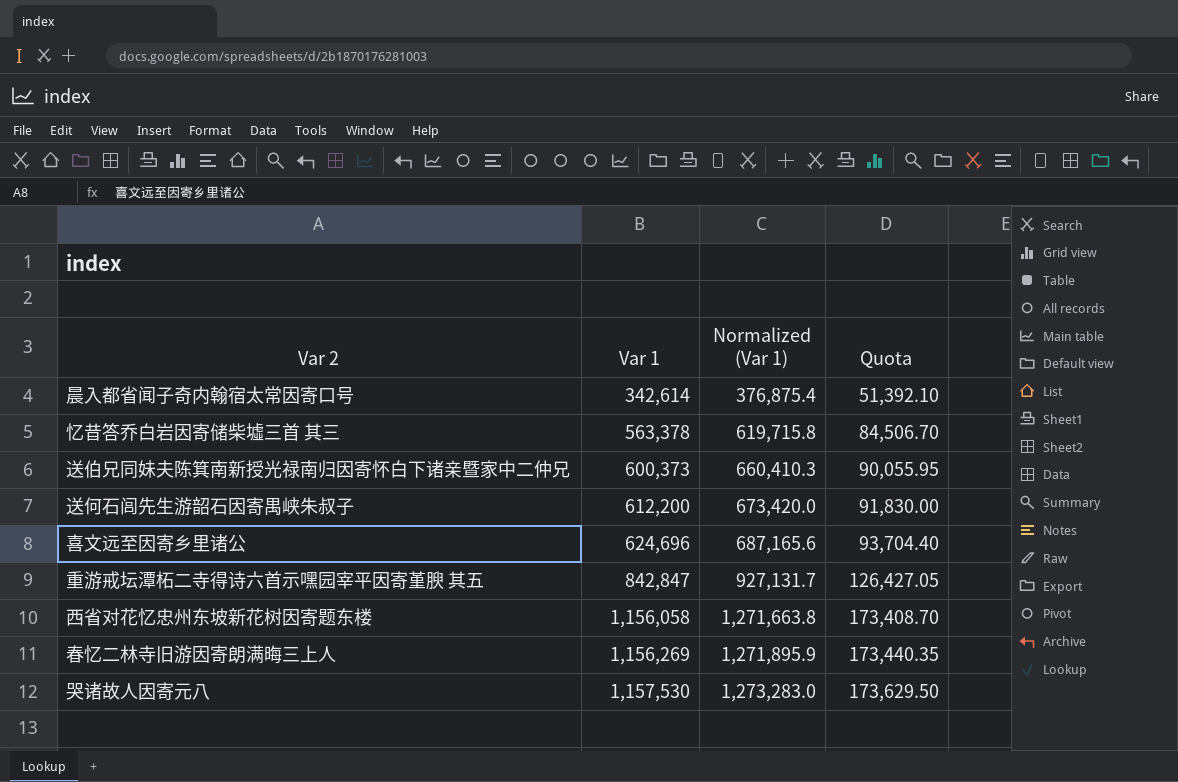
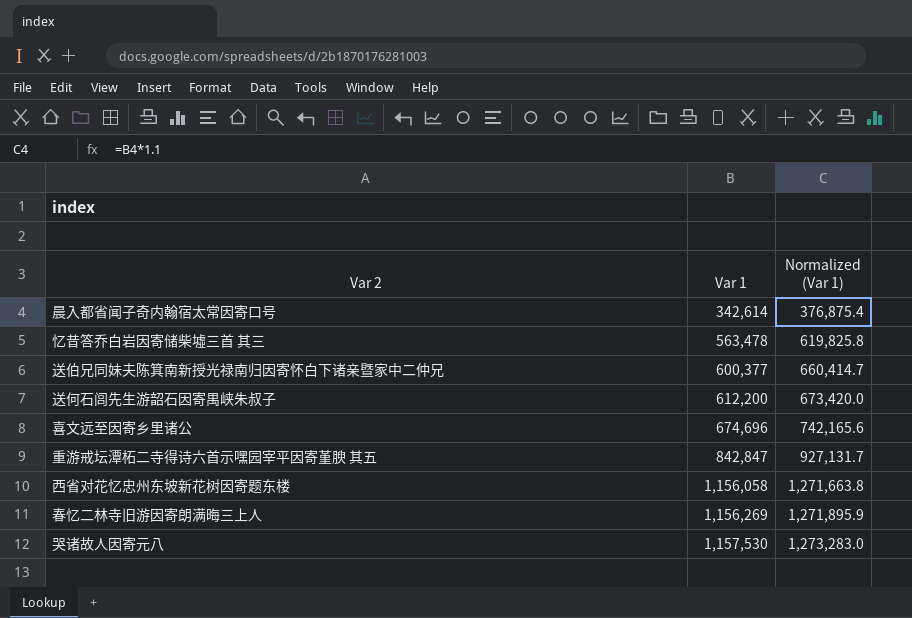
column Quota | formula: [Var 1] * 0.15 -> none
忆昔答乔白岩因寄储柴墟三首 其三 | Var 1: 563,378 -> 563,478
忆昔答乔白岩因寄储柴墟三首 其三 | Normalized (Var 1): 619,715.8 -> 619,825.8
送伯兄同妹夫陈箕南新授光禄南归因寄怀白下诸亲暨家中二仲兄 | Var 1: 600,373 -> 600,377
送伯兄同妹夫陈箕南新授光禄南归因寄怀白下诸亲暨家中二仲兄 | Normalized (Var 1): 660,410.3 -> 660,414.7
喜文远至因寄乡里诸公 | Var 1: 624,696 -> 674,696
喜文远至因寄乡里诸公 | Normalized (Var 1): 687,165.6 -> 742,165.6

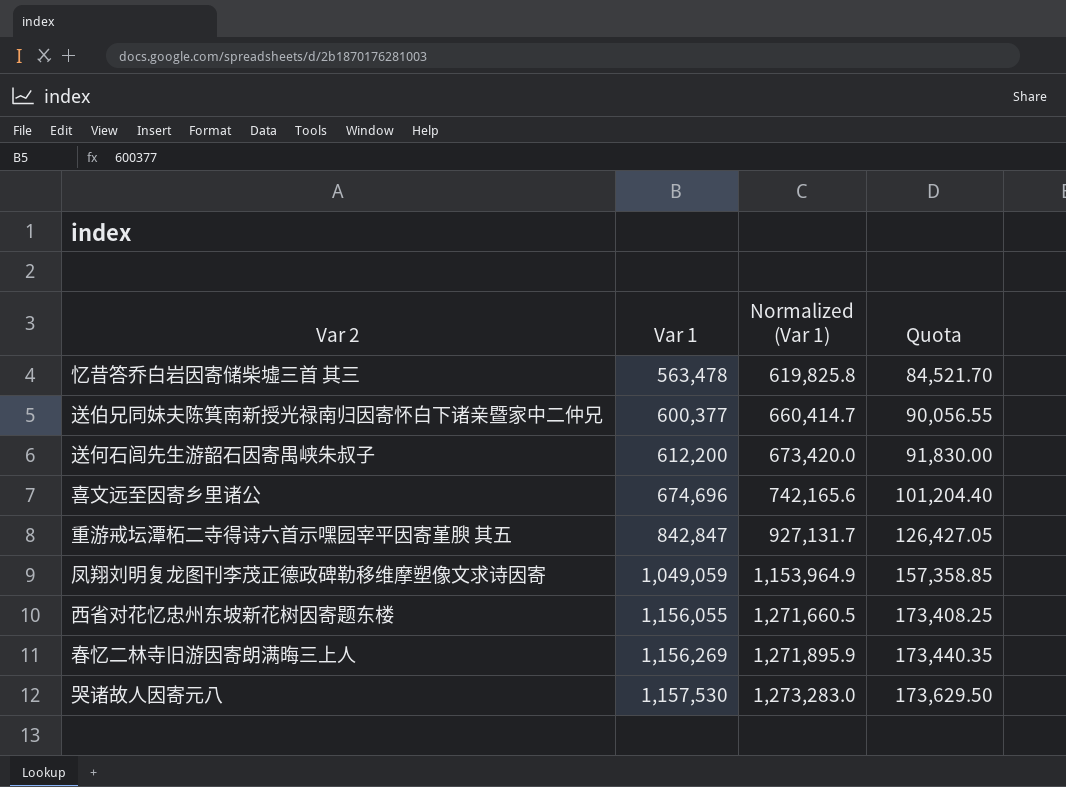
column Quota | formula: none -> [Var 1] * 0.15
row 晨入都省闻子奇内翰宿太常因寄口号: 342,614 | 376,875.4 -> none
row 凤翔刘明复龙图刊李茂正德政碑勒移维摩塑像文求诗因寄: none -> 1,049,059 | 1,153,964.9 | 157,358.85
西省对花忆忠州东坡新花树因寄题东楼 | Var 1: 1,156,058 -> 1,156,055
西省对花忆忠州东坡新花树因寄题东楼 | Normalized (Var 1): 1,271,663.8 -> 1,271,660.5

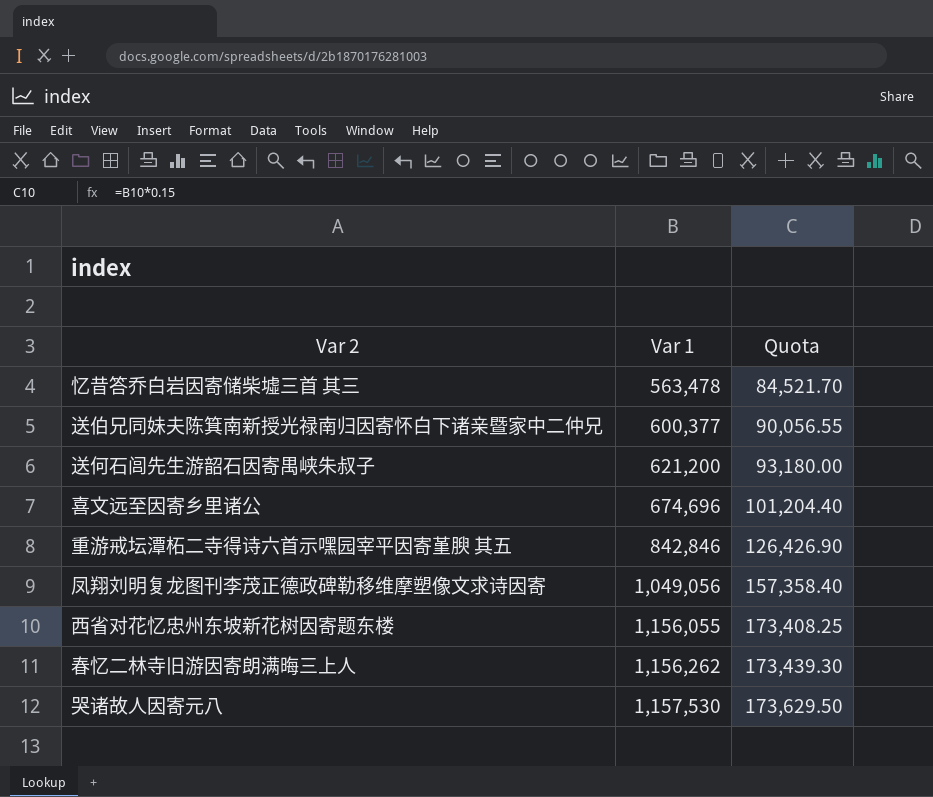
column Normalized (Var 1) | formula: [Var 1] * 1.1 -> none
送何石闾先生游韶石因寄禺峡朱叔子 | Var 1: 612,200 -> 621,200
送何石闾先生游韶石因寄禺峡朱叔子 | Quota: 91,830.00 -> 93,180.00
重游戒坛潭柘二寺得诗六首示嘿园宰平因寄堇腴 其五 | Var 1: 842,847 -> 842,846
重游戒坛潭柘二寺得诗六首示嘿园宰平因寄堇腴 其五 | Quota: 126,427.05 -> 126,426.90
凤翔刘明复龙图刊李茂正德政碑勒移维摩塑像文求诗因寄 | Var 1: 1,049,059 -> 1,049,056
凤翔刘明复龙图刊李茂正德政碑勒移维摩塑像文求诗因寄 | Quota: 157,358.85 -> 157,358.40
春忆二林寺旧游因寄朗满晦三上人 | Var 1: 1,156,269 -> 1,156,262
春忆二林寺旧游因寄朗满晦三上人 | Quota: 173,440.35 -> 173,439.30

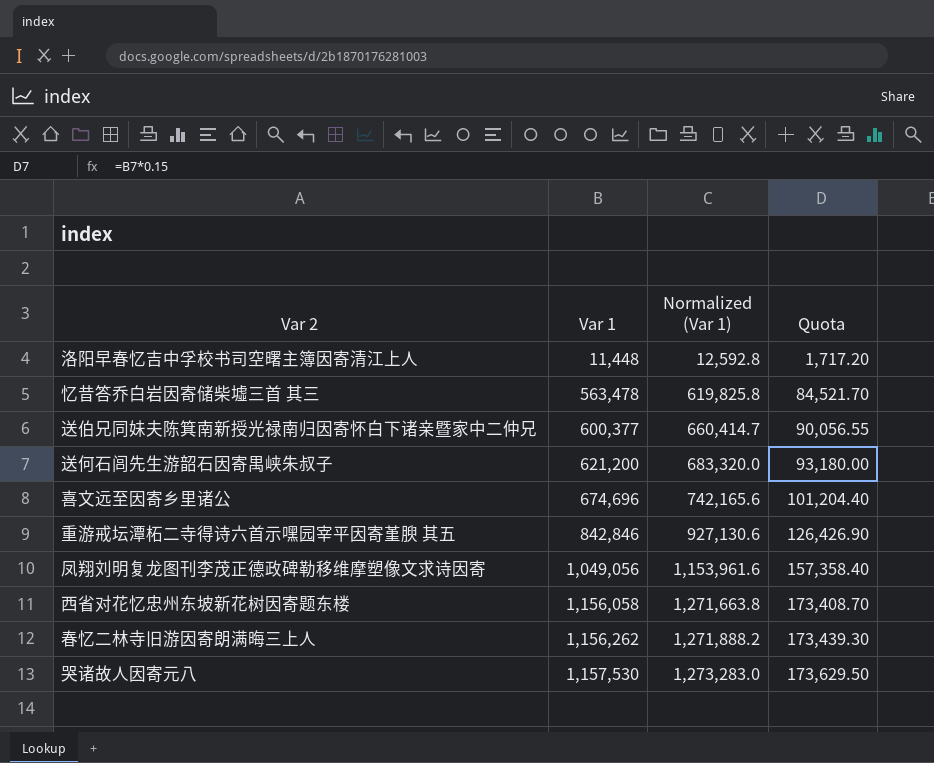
column Normalized (Var 1) | formula: none -> [Var 1] * 1.1
row 洛阳早春忆吉中孚校书司空曙主簿因寄清江上人: none -> 11,448 | 12,592.8 | 1,717.20
西省对花忆忠州东坡新花树因寄题东楼 | Var 1: 1,156,055 -> 1,156,058
西省对花忆忠州东坡新花树因寄题东楼 | Quota: 173,408.25 -> 173,408.70

